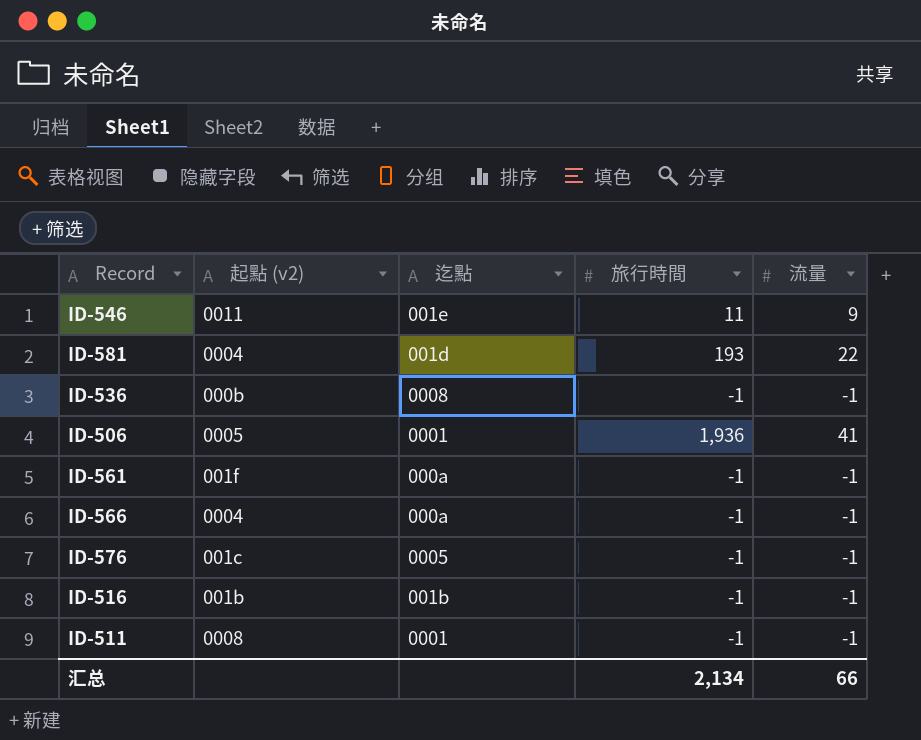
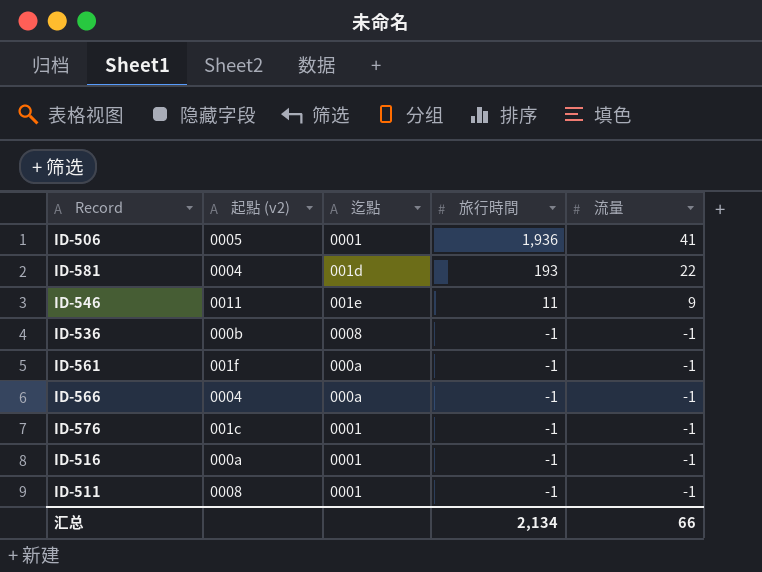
row order: none -> 旅行時間 descending
ID-576 | 迄點: 0005 -> 0001
ID-516 | 起點 (v2): 001b -> 000a
ID-516 | 迄點: 001b -> 0001

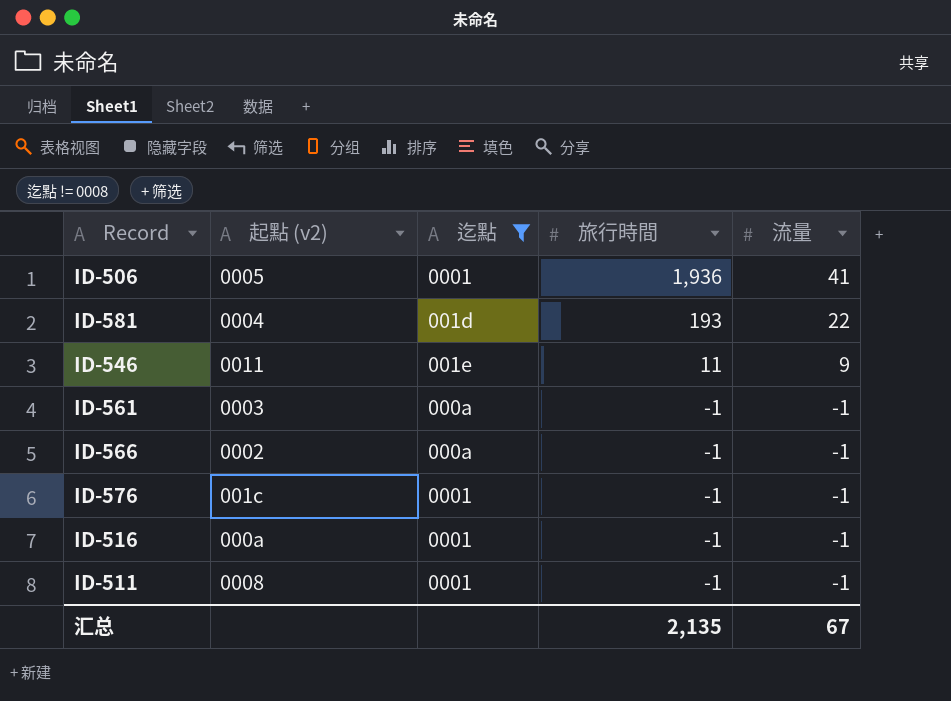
filter: none -> 迄點 != 0008
ID-561 | 起點 (v2): 001f -> 0003
ID-566 | 起點 (v2): 0004 -> 0002
汇总 | 旅行時間: 2,134 -> 2,135
汇总 | 流量: 66 -> 67

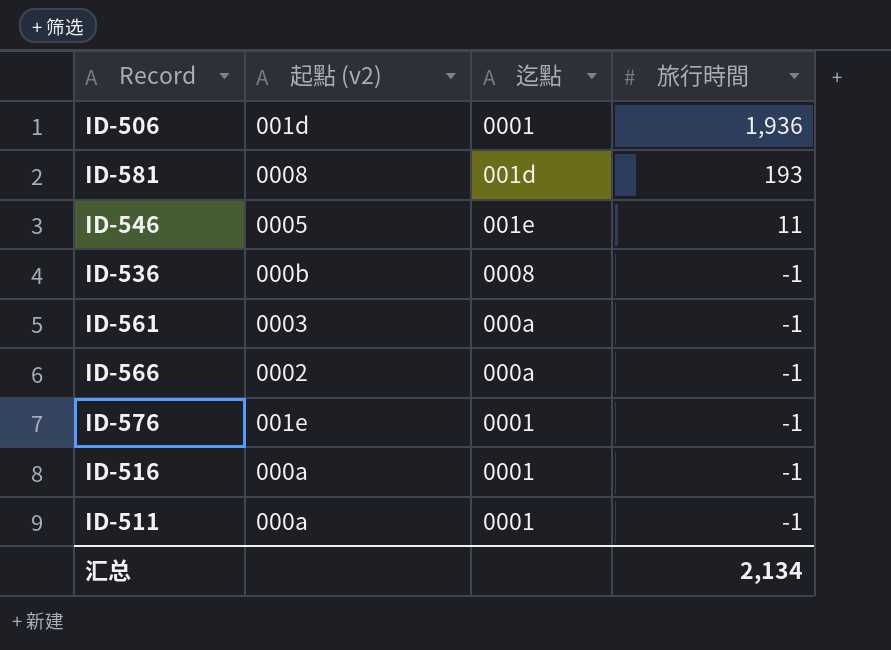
filter: 迄點 != 0008 -> none
column 流量 | position: 5 -> none
ID-506 | 起點 (v2): 0005 -> 001d
ID-581 | 起點 (v2): 0004 -> 0008
ID-546 | 起點 (v2): 0011 -> 0005
ID-576 | 起點 (v2): 001c -> 001e
ID-511 | 起點 (v2): 0008 -> 000a
汇总 | 旅行時間: 2,135 -> 2,134

